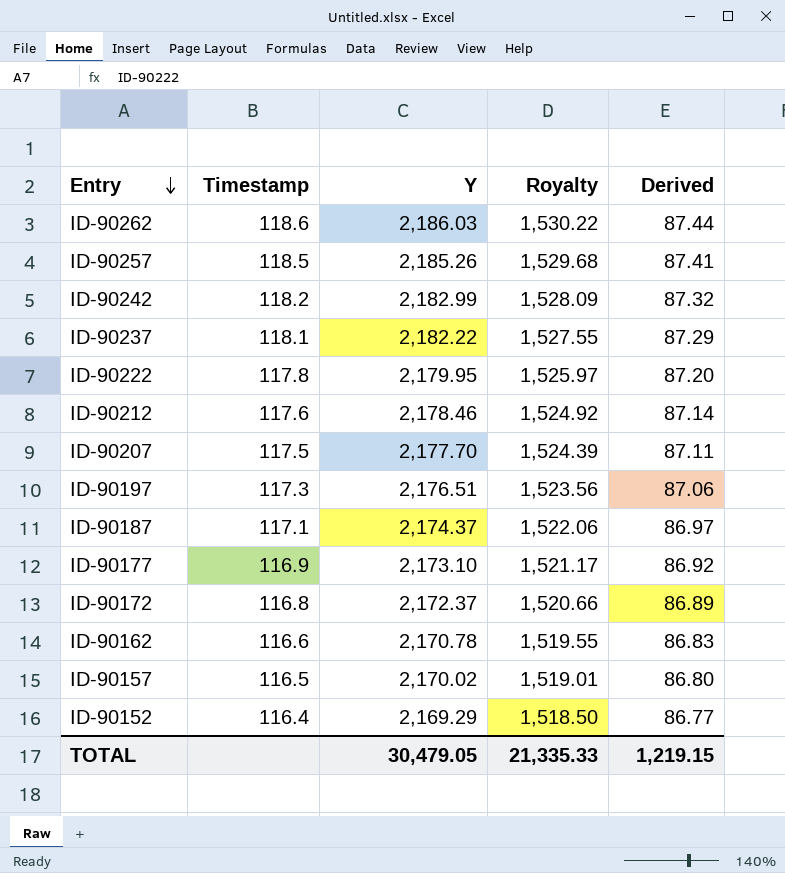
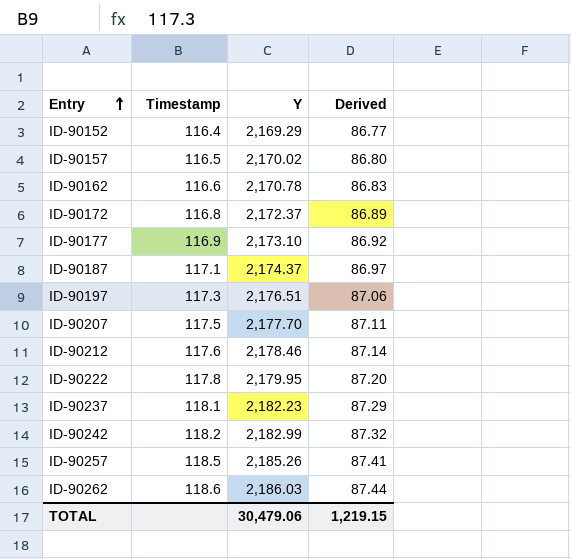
row order: Entry descending -> Entry ascending
column Royalty | formula: [Y] * 0.7 -> none
ID-90237 | Y: 2,182.22 -> 2,182.23
TOTAL | Y: 30,479.05 -> 30,479.06

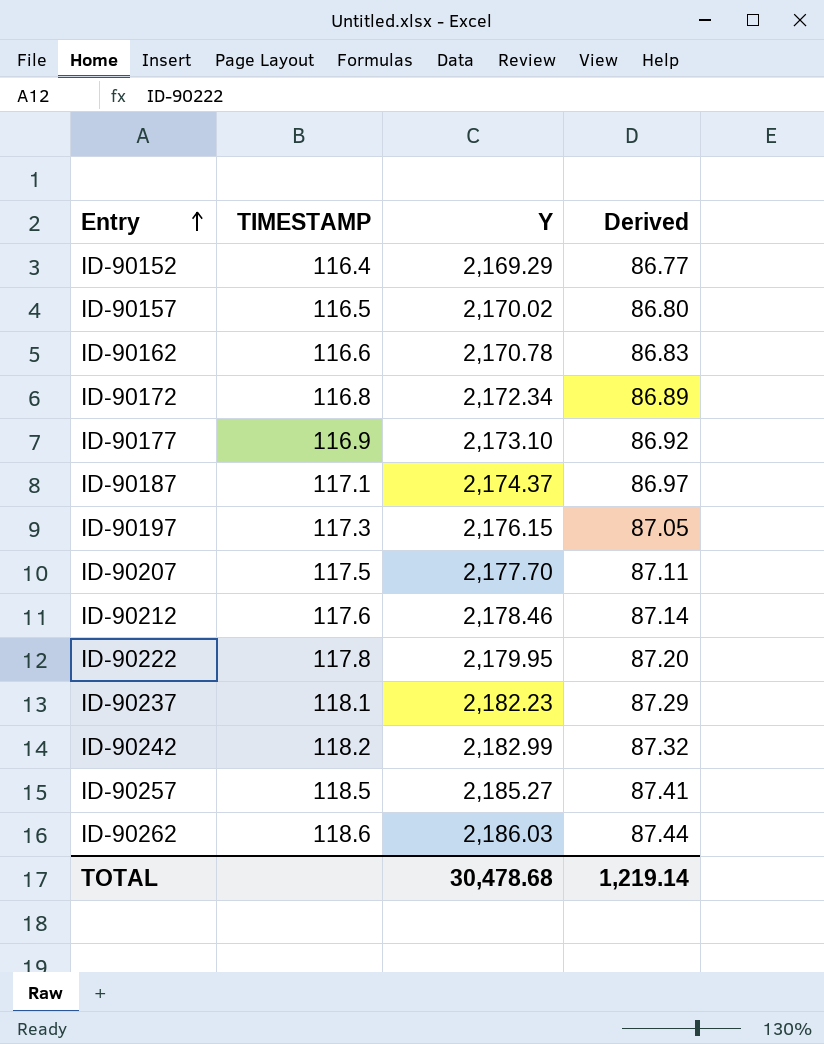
column name: Timestamp -> TIMESTAMP
ID-90172 | Y: 2,172.37 -> 2,172.34
ID-90197 | Y: 2,176.51 -> 2,176.15
ID-90197 | Derived: 87.06 -> 87.05
ID-90257 | Y: 2,185.26 -> 2,185.27
TOTAL | Y: 30,479.06 -> 30,478.68
TOTAL | Derived: 1,219.15 -> 1,219.14

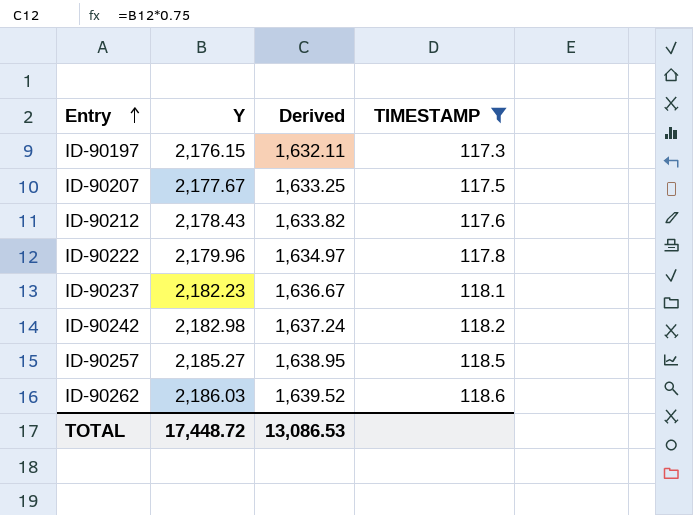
filter: none -> TIMESTAMP >= 117.3
column Derived | formula: [Y] * 0.04 -> [Y] * 0.75
column TIMESTAMP | position: 2 -> 4
ID-90207 | Y: 2,177.70 -> 2,177.67
ID-90212 | Y: 2,178.46 -> 2,178.43
ID-90222 | Y: 2,179.95 -> 2,179.96
ID-90242 | Y: 2,182.99 -> 2,182.98
TOTAL | Y: 30,478.68 -> 17,448.72
TOTAL | Derived: 1,219.14 -> 13,086.53

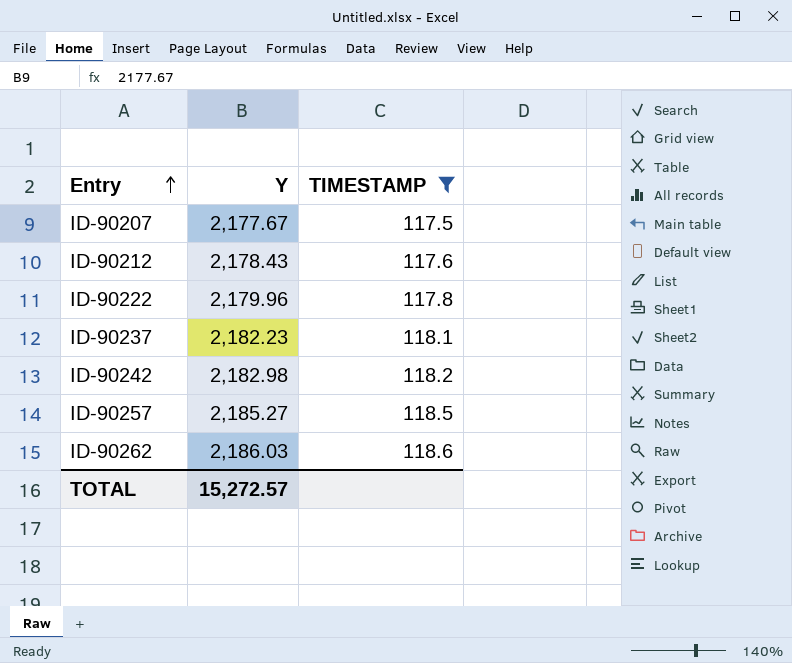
column Derived | formula: [Y] * 0.75 -> none
row ID-90197: 2,176.15 | 1,632.11 | 117.3 -> none
TOTAL | Y: 17,448.72 -> 15,272.57

